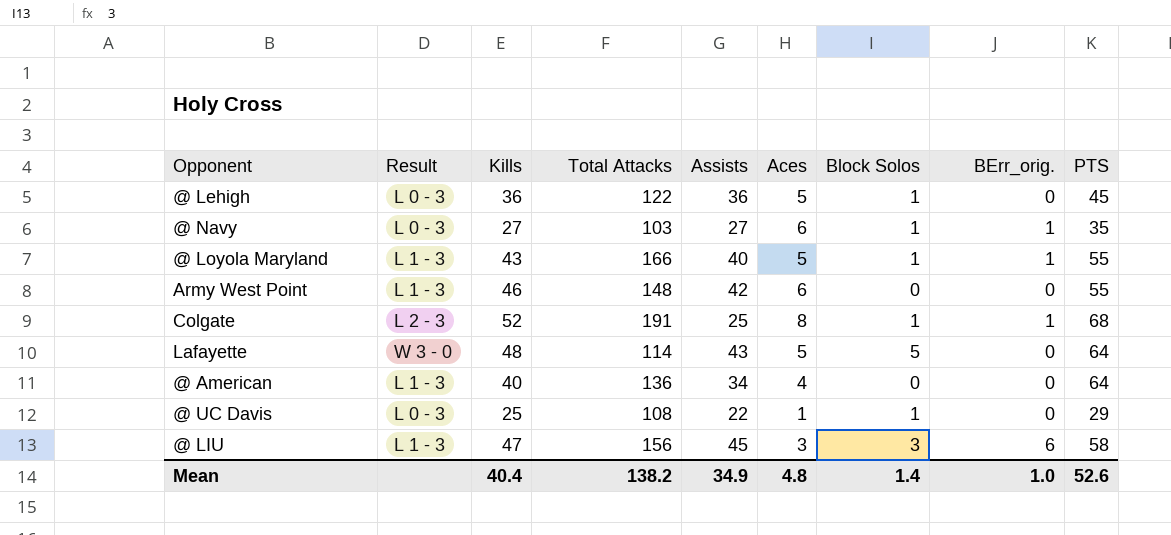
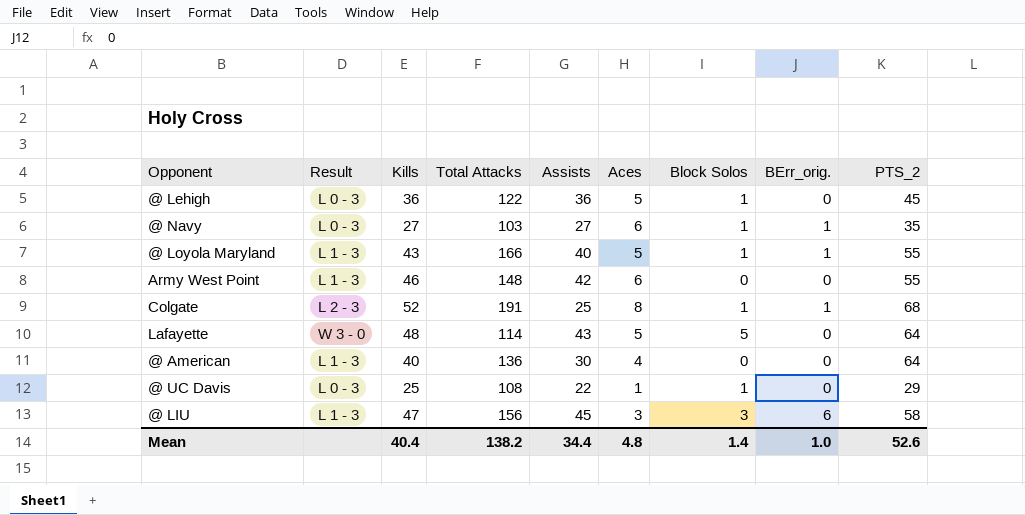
column name: PTS -> PTS_2
@ American | Assists: 34 -> 30
Mean | Assists: 34.9 -> 34.4

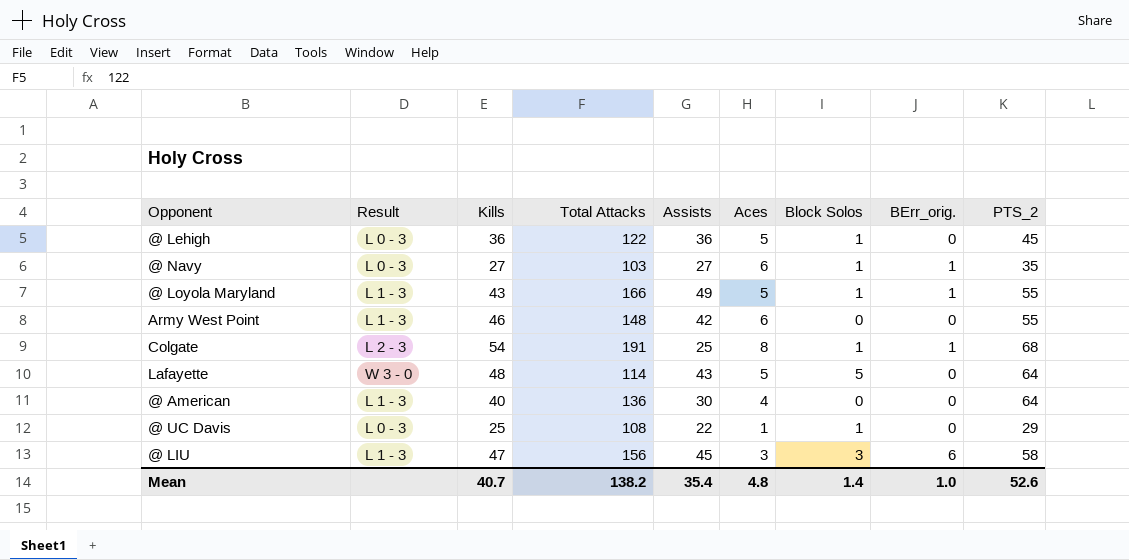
@ Loyola Maryland | Assists: 40 -> 49
Colgate | Kills: 52 -> 54
Mean | Kills: 40.4 -> 40.7
Mean | Assists: 34.4 -> 35.4

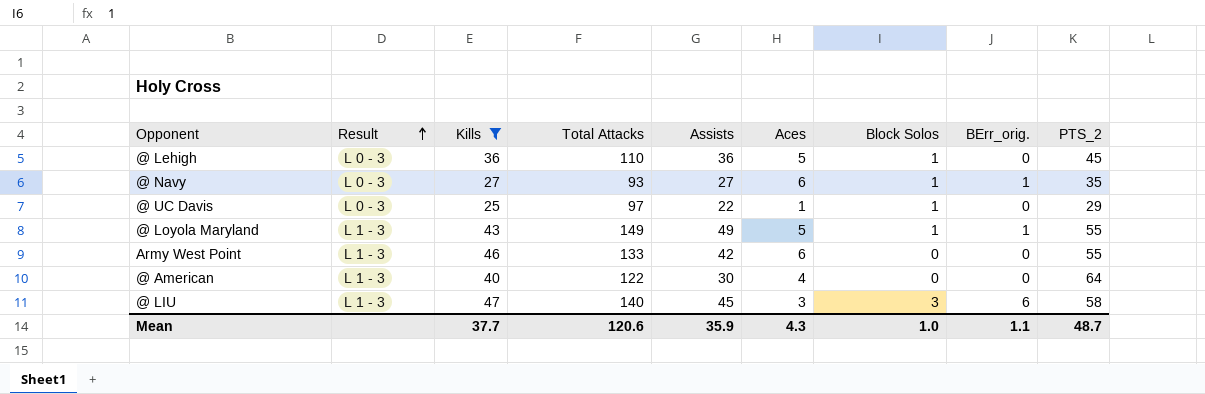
filter: none -> Kills <= 47
row order: none -> Result ascending
@ Lehigh | Total Attacks: 122 -> 110
@ Navy | Total Attacks: 103 -> 93
@ UC Davis | Total Attacks: 108 -> 97
@ Loyola Maryland | Total Attacks: 166 -> 149
Army West Point | Total Attacks: 148 -> 133
@ American | Total Attacks: 136 -> 122
@ LIU | Total Attacks: 156 -> 140
Mean | Kills: 40.7 -> 37.7
Mean | Total Attacks: 138.2 -> 120.6
Mean | Assists: 35.4 -> 35.9
Mean | Aces: 4.8 -> 4.3
Mean | Block Solos: 1.4 -> 1.0
Mean | BErr_orig.: 1.0 -> 1.1
Mean | PTS_2: 52.6 -> 48.7

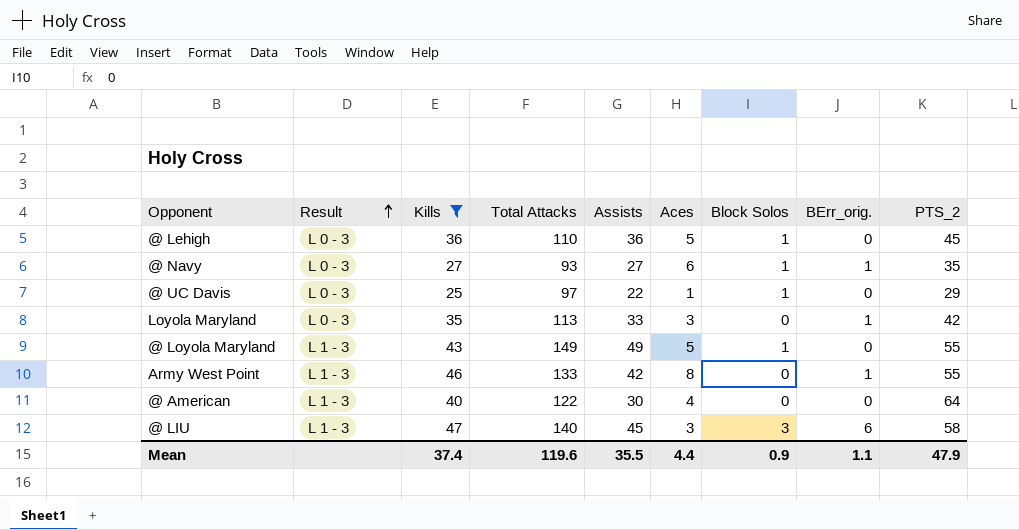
row Loyola Maryland: none -> L 0 - 3 | 35 | 113 | 33 | 3 | 0 | 1 | 42
@ Loyola Maryland | BErr_orig.: 1 -> 0
Army West Point | Aces: 6 -> 8
Army West Point | BErr_orig.: 0 -> 1
Mean | Kills: 37.7 -> 37.4
Mean | Total Attacks: 120.6 -> 119.6
Mean | Assists: 35.9 -> 35.5
Mean | Aces: 4.3 -> 4.4
Mean | Block Solos: 1.0 -> 0.9
Mean | PTS_2: 48.7 -> 47.9

